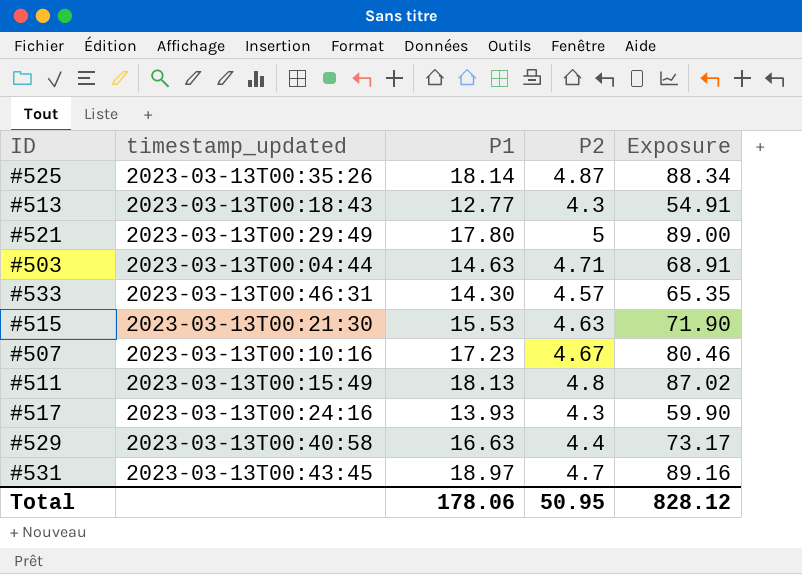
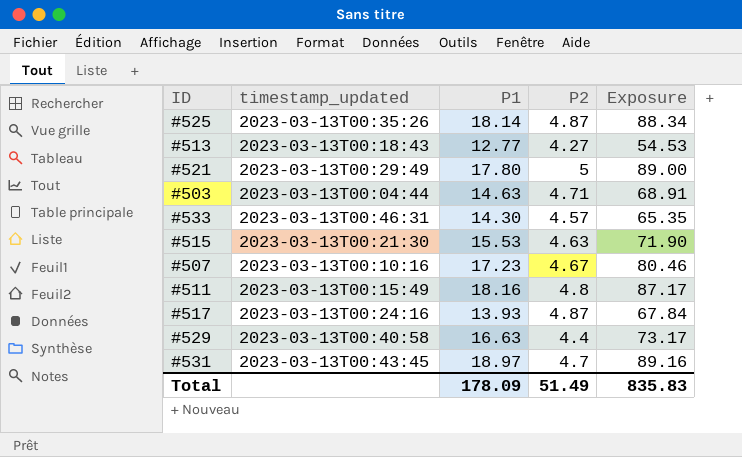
#513 | P2: 4.3 -> 4.27
#513 | Exposure: 54.91 -> 54.53
#511 | P1: 18.13 -> 18.16
#511 | Exposure: 87.02 -> 87.17
#517 | P2: 4.3 -> 4.87
#517 | Exposure: 59.90 -> 67.84
Total | P1: 178.06 -> 178.09
Total | P2: 50.95 -> 51.49
Total | Exposure: 828.12 -> 835.83

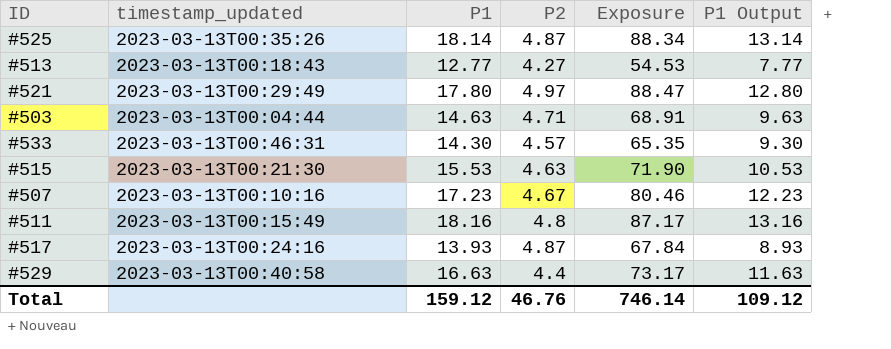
column P1 Output | formula: none -> [P1] - 5
row #531: 2023-03-13T00:43:45 | 18.97 | 4.7 | 89.16 -> none
#521 | P2: 5 -> 4.97
#521 | Exposure: 89.00 -> 88.47
Total | P1: 178.09 -> 159.12
Total | P2: 51.49 -> 46.76
Total | Exposure: 835.83 -> 746.14

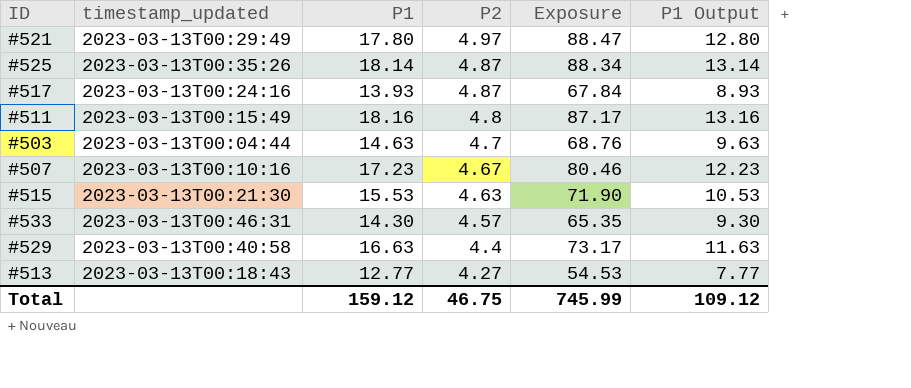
row order: none -> P2 descending
#503 | P2: 4.71 -> 4.7
#503 | Exposure: 68.91 -> 68.76
Total | P2: 46.76 -> 46.75
Total | Exposure: 746.14 -> 745.99

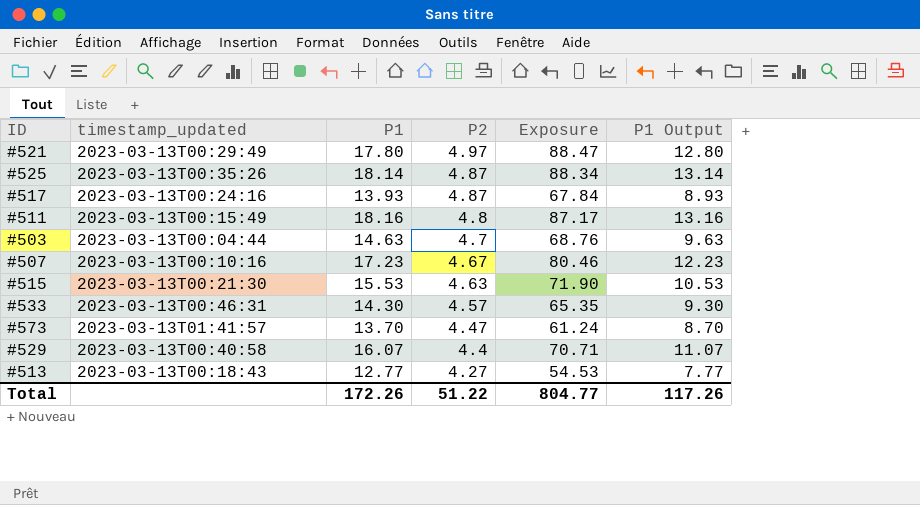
row #573: none -> 2023-03-13T01:41:57 | 13.70 | 4.47 | 61.24 | 8.70
#529 | P1: 16.63 -> 16.07
#529 | Exposure: 73.17 -> 70.71
#529 | P1 Output: 11.63 -> 11.07
Total | P1: 159.12 -> 172.26
Total | P2: 46.75 -> 51.22
Total | Exposure: 745.99 -> 804.77
Total | P1 Output: 109.12 -> 117.26

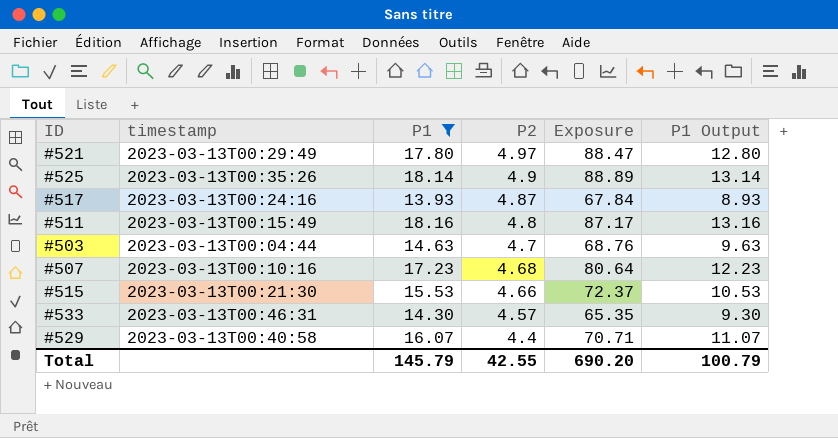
filter: none -> P1 >= 13.93
column name: timestamp_updated -> timestamp
#525 | P2: 4.87 -> 4.9
#525 | Exposure: 88.34 -> 88.89
#507 | P2: 4.67 -> 4.68
#507 | Exposure: 80.46 -> 80.64
#515 | P2: 4.63 -> 4.66
#515 | Exposure: 71.90 -> 72.37
Total | P1: 172.26 -> 145.79
Total | P2: 51.22 -> 42.55
Total | Exposure: 804.77 -> 690.20
Total | P1 Output: 117.26 -> 100.79

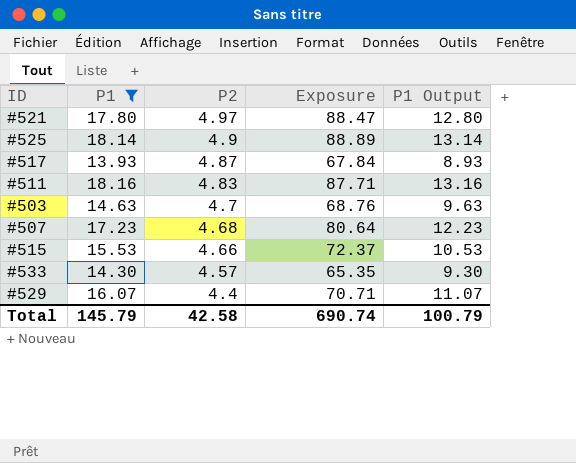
column timestamp | position: 2 -> none
#511 | P2: 4.8 -> 4.83
#511 | Exposure: 87.17 -> 87.71
Total | P2: 42.55 -> 42.58
Total | Exposure: 690.20 -> 690.74

